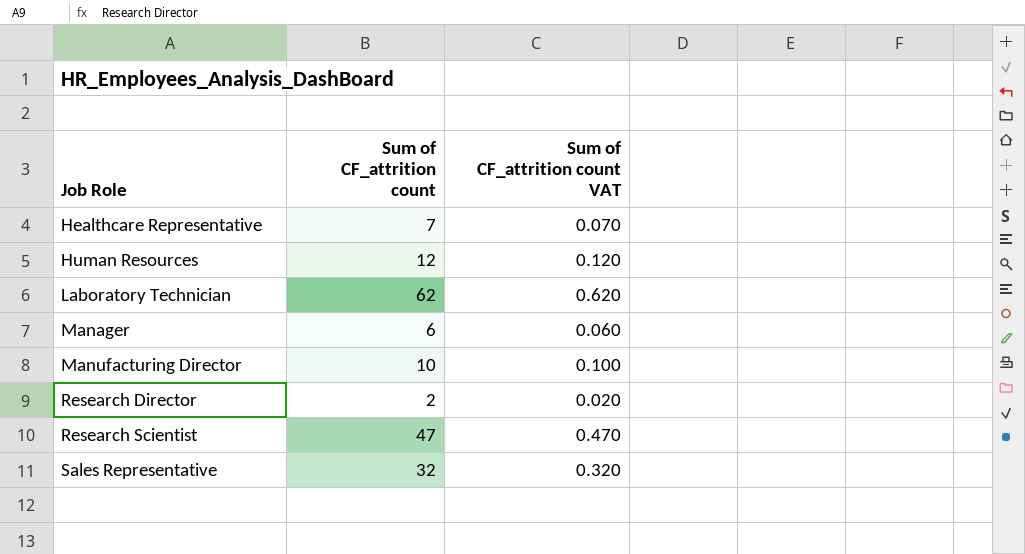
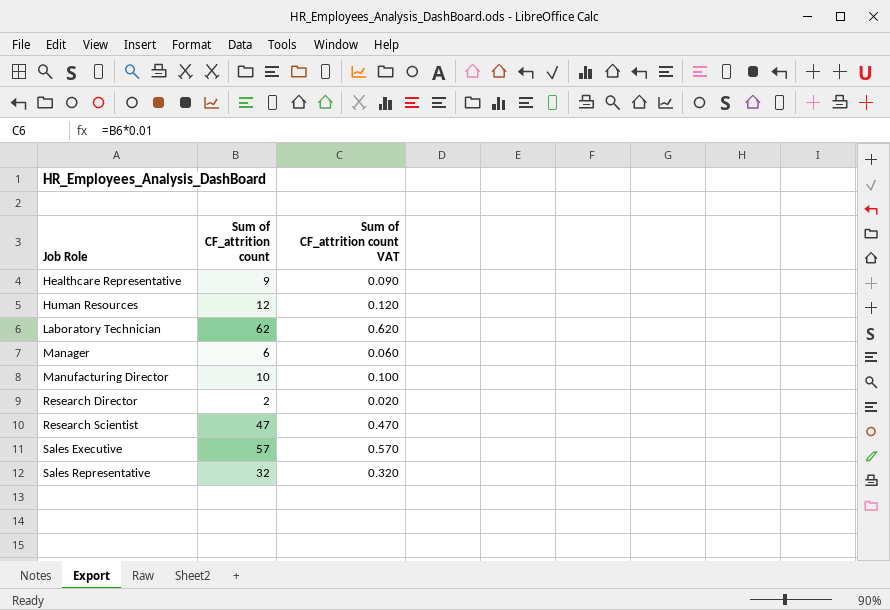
Healthcare Representative | Sum of CF_attrition count: 7 -> 9
Healthcare Representative | Sum of CF_attrition count VAT: 0.070 -> 0.090
row Sales Executive: none -> 57 | 0.570

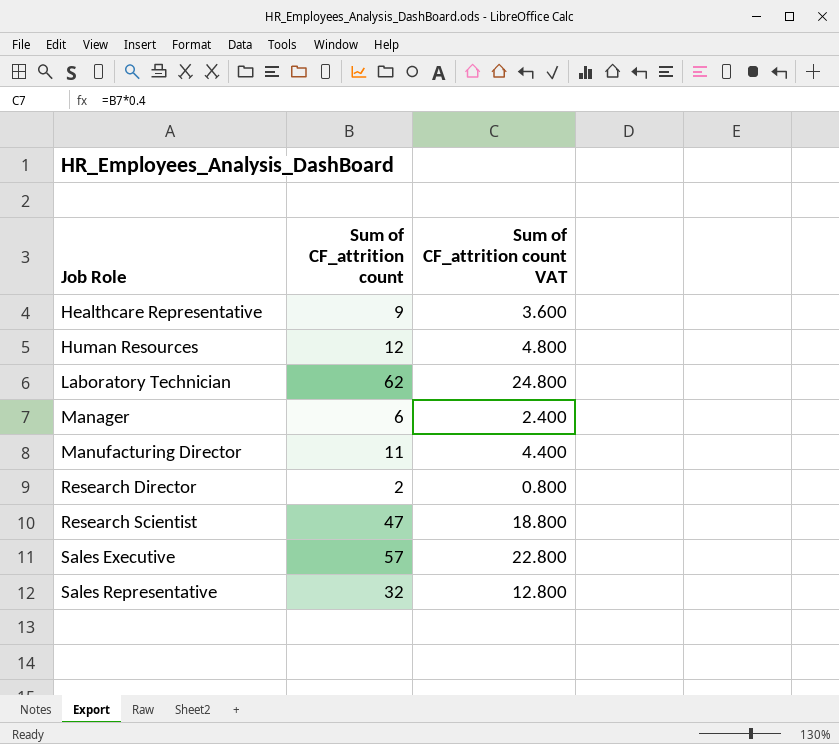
column Sum of CF_attrition count VAT | formula: [Sum of CF_attrition count] * 0.01 -> [Sum of CF_attrition count] * 0.4
Manufacturing Director | Sum of CF_attrition count: 10 -> 11

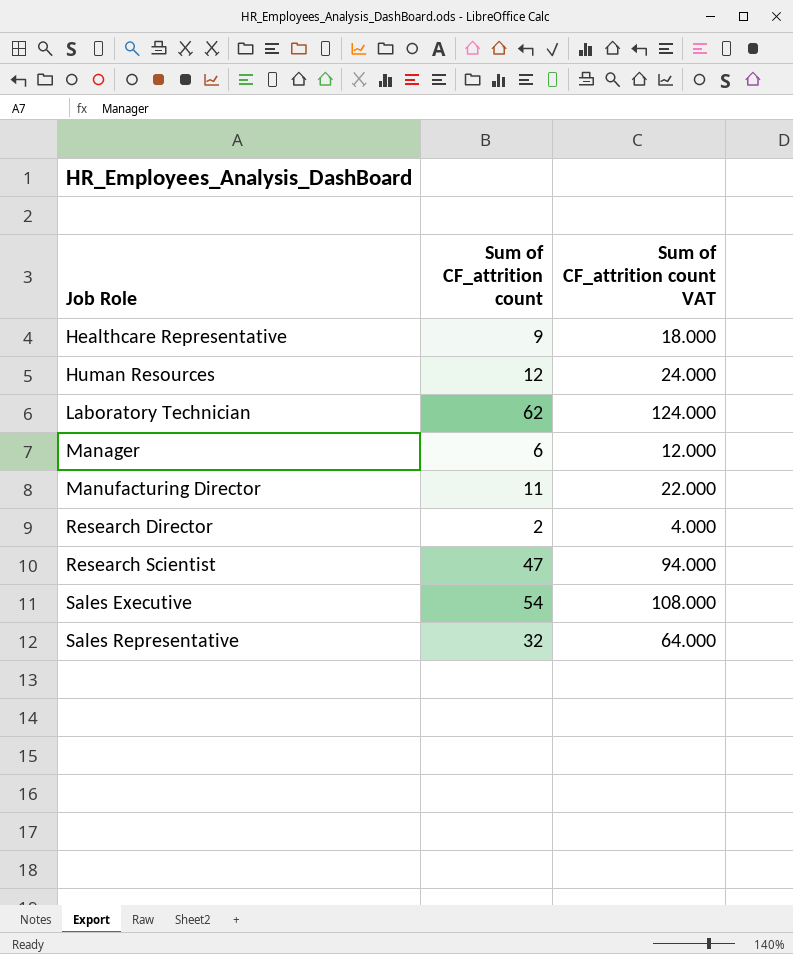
column Sum of CF_attrition count VAT | formula: [Sum of CF_attrition count] * 0.4 -> [Sum of CF_attrition count] * 2
Sales Executive | Sum of CF_attrition count: 57 -> 54

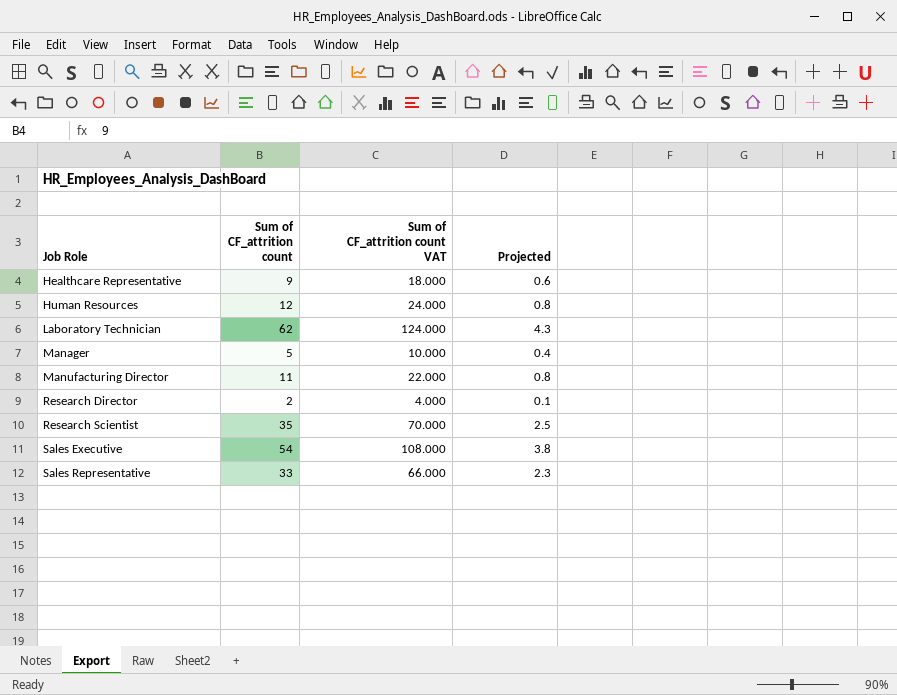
column Projected | formula: none -> [Sum of CF_attrition count] * 0.07
Manager | Sum of CF_attrition count: 6 -> 5
Manager | Sum of CF_attrition count VAT: 12.000 -> 10.000
Research Scientist | Sum of CF_attrition count: 47 -> 35
Research Scientist | Sum of CF_attrition count VAT: 94.000 -> 70.000
Sales Representative | Sum of CF_attrition count: 32 -> 33
Sales Representative | Sum of CF_attrition count VAT: 64.000 -> 66.000

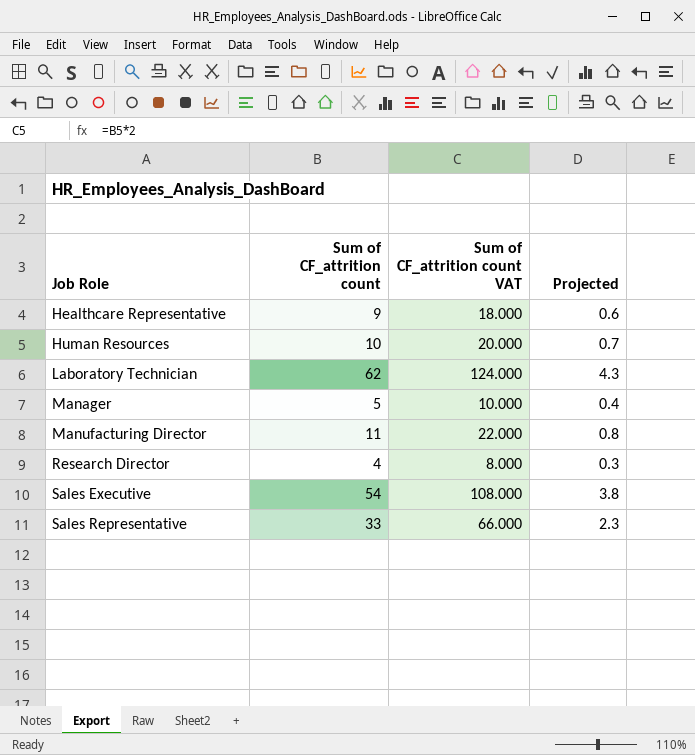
row Research Scientist: 35 | 70.000 | 2.5 -> none
Human Resources | Sum of CF_attrition count: 12 -> 10
Human Resources | Sum of CF_attrition count VAT: 24.000 -> 20.000
Human Resources | Projected: 0.8 -> 0.7
Research Director | Sum of CF_attrition count: 2 -> 4
Research Director | Sum of CF_attrition count VAT: 4.000 -> 8.000
Research Director | Projected: 0.1 -> 0.3

